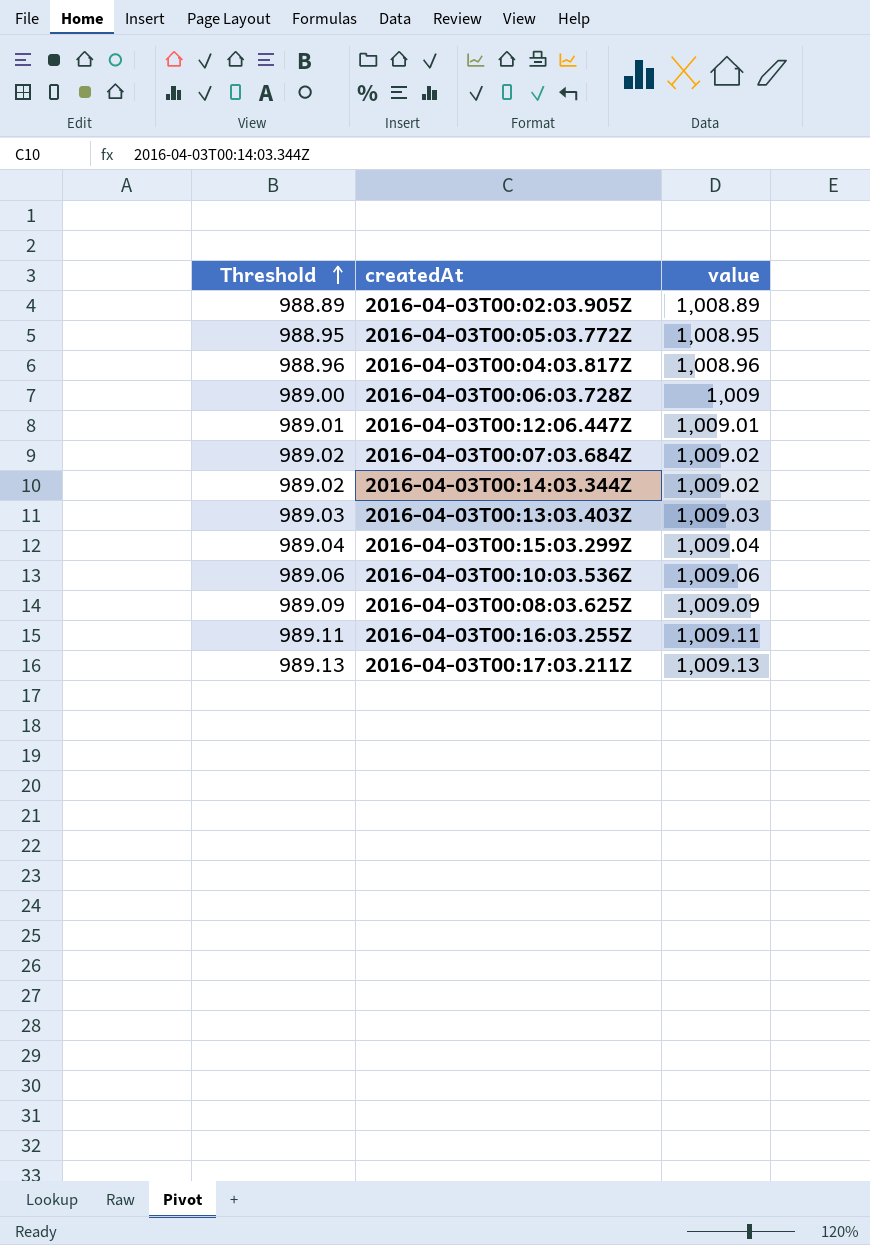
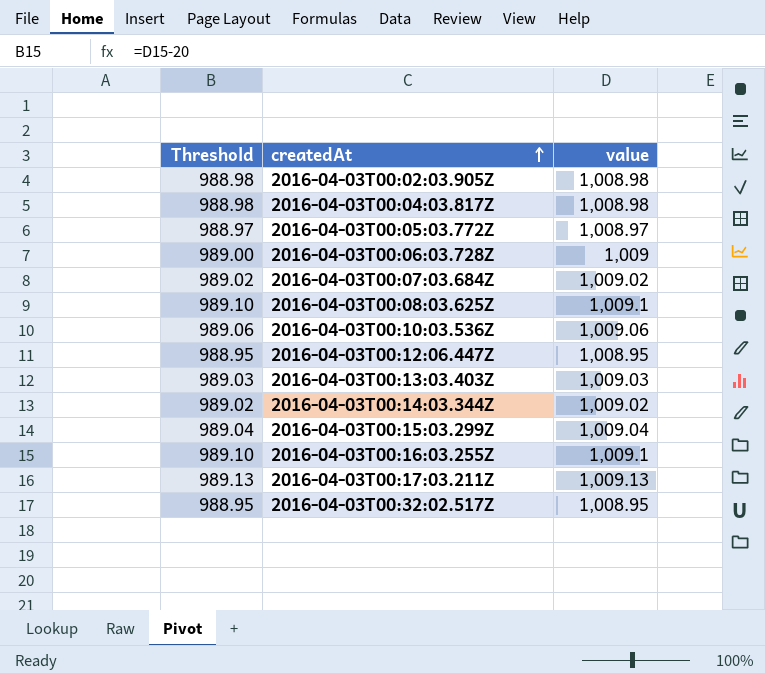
row order: Threshold ascending -> createdAt ascending
2016-04-03T00:02:03.905Z | Threshold: 988.89 -> 988.98
2016-04-03T00:02:03.905Z | value: 1,008.89 -> 1,008.98
2016-04-03T00:04:03.817Z | Threshold: 988.96 -> 988.98
2016-04-03T00:04:03.817Z | value: 1,008.96 -> 1,008.98
2016-04-03T00:05:03.772Z | Threshold: 988.95 -> 988.97
2016-04-03T00:05:03.772Z | value: 1,008.95 -> 1,008.97
2016-04-03T00:08:03.625Z | Threshold: 989.09 -> 989.10
2016-04-03T00:08:03.625Z | value: 1,009.09 -> 1,009.1
2016-04-03T00:12:06.447Z | Threshold: 989.01 -> 988.95
2016-04-03T00:12:06.447Z | value: 1,009.01 -> 1,008.95
2016-04-03T00:16:03.255Z | Threshold: 989.11 -> 989.10
2016-04-03T00:16:03.255Z | value: 1,009.11 -> 1,009.1
row 2016-04-03T00:32:02.517Z: none -> 988.95 | 1,008.95

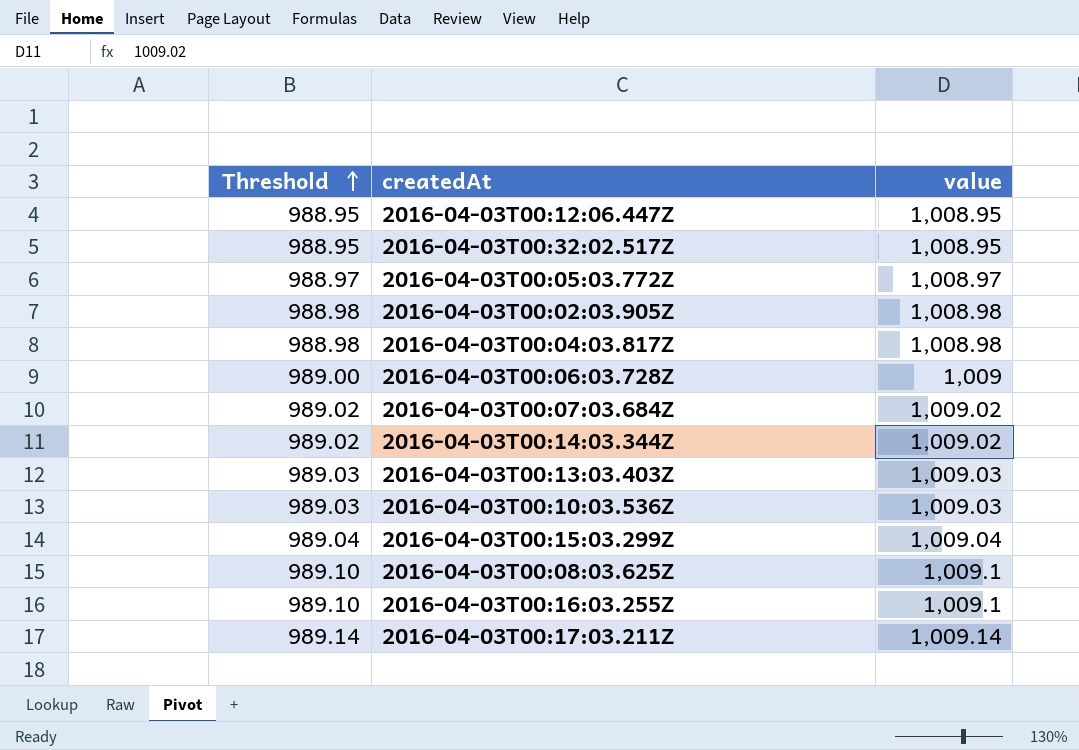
row order: createdAt ascending -> Threshold ascending
2016-04-03T00:10:03.536Z | Threshold: 989.06 -> 989.03
2016-04-03T00:10:03.536Z | value: 1,009.06 -> 1,009.03
2016-04-03T00:17:03.211Z | Threshold: 989.13 -> 989.14
2016-04-03T00:17:03.211Z | value: 1,009.13 -> 1,009.14

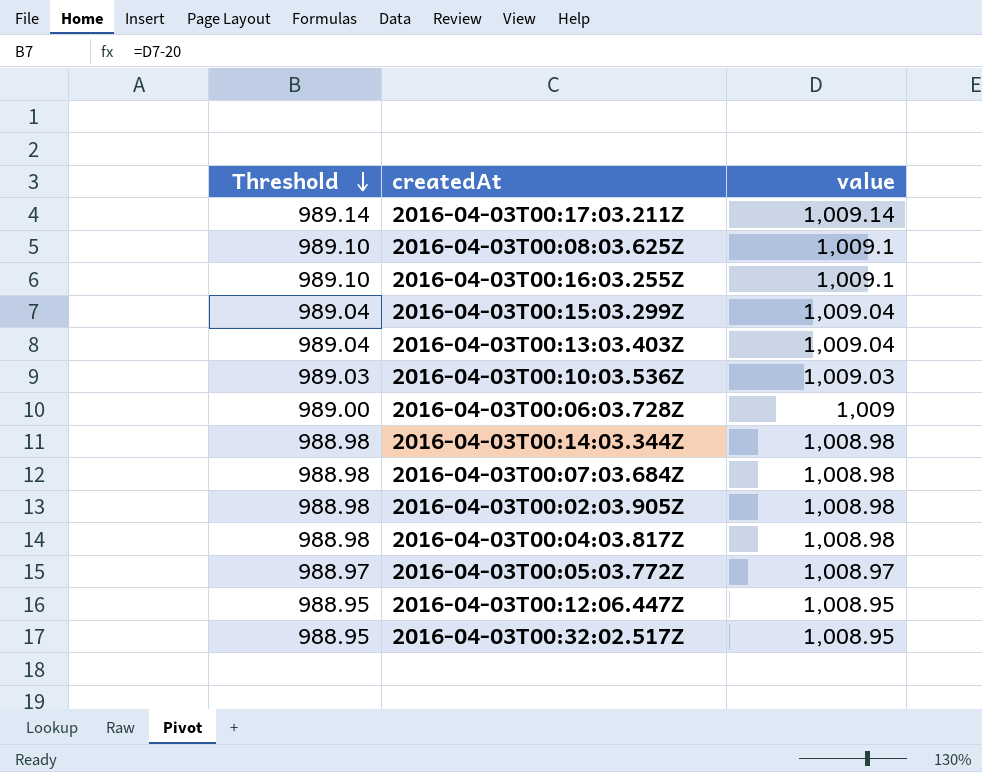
row order: Threshold ascending -> Threshold descending
2016-04-03T00:13:03.403Z | Threshold: 989.03 -> 989.04
2016-04-03T00:13:03.403Z | value: 1,009.03 -> 1,009.04
2016-04-03T00:14:03.344Z | Threshold: 989.02 -> 988.98
2016-04-03T00:14:03.344Z | value: 1,009.02 -> 1,008.98
2016-04-03T00:07:03.684Z | Threshold: 989.02 -> 988.98
2016-04-03T00:07:03.684Z | value: 1,009.02 -> 1,008.98

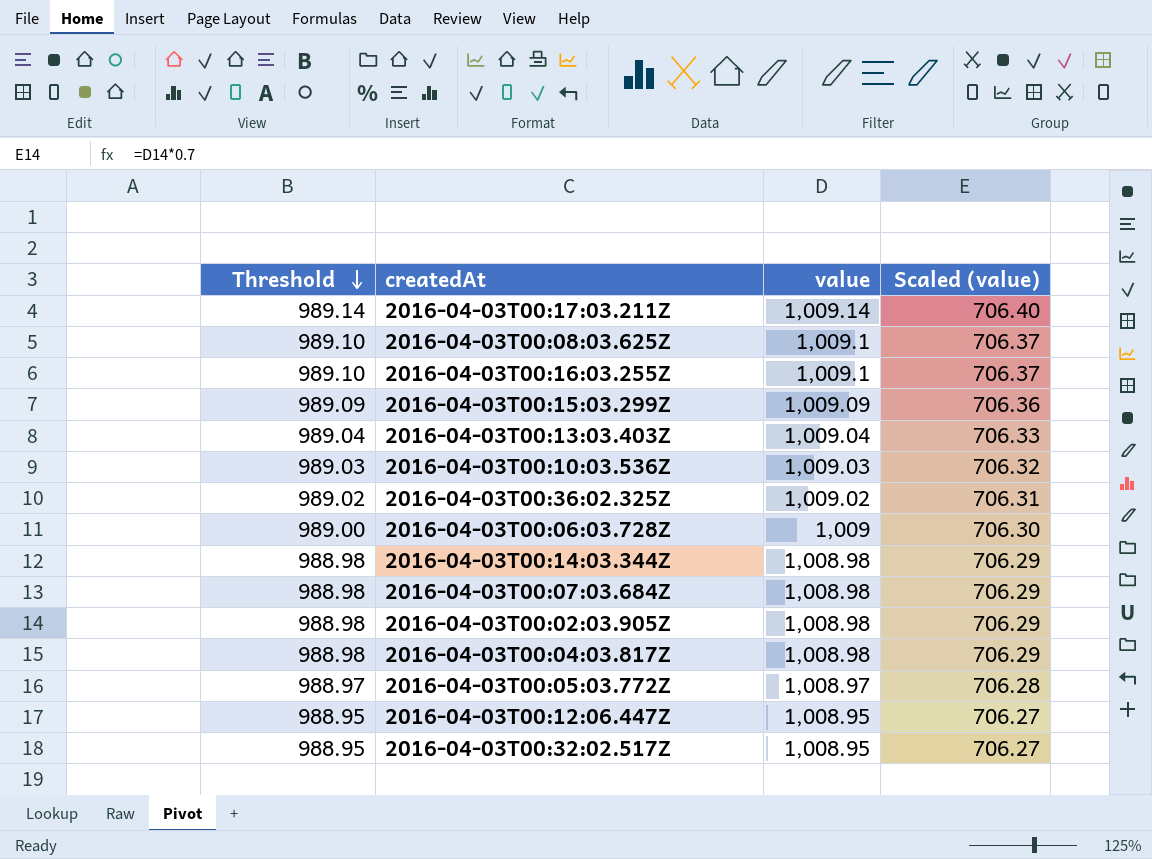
column Scaled (value) | formula: none -> [value] * 0.7
2016-04-03T00:15:03.299Z | Threshold: 989.04 -> 989.09
2016-04-03T00:15:03.299Z | value: 1,009.04 -> 1,009.09
row 2016-04-03T00:36:02.325Z: none -> 989.02 | 1,009.02 | 706.31

